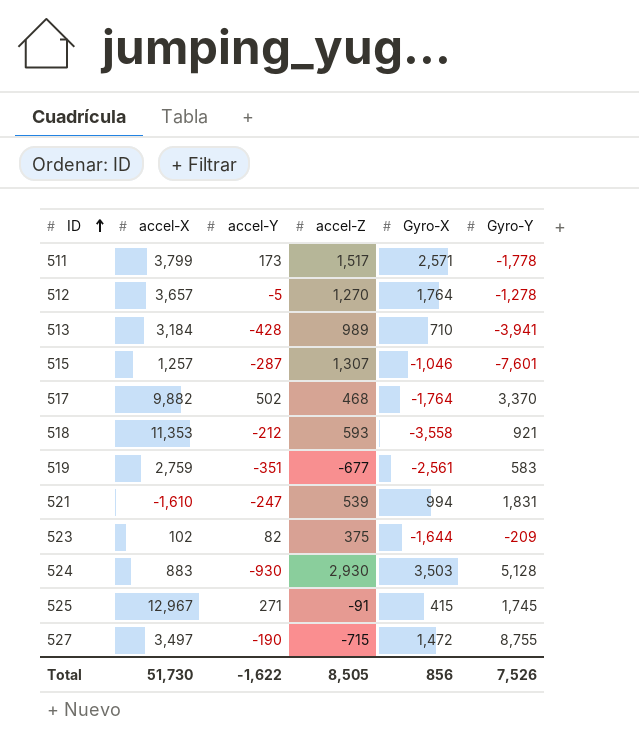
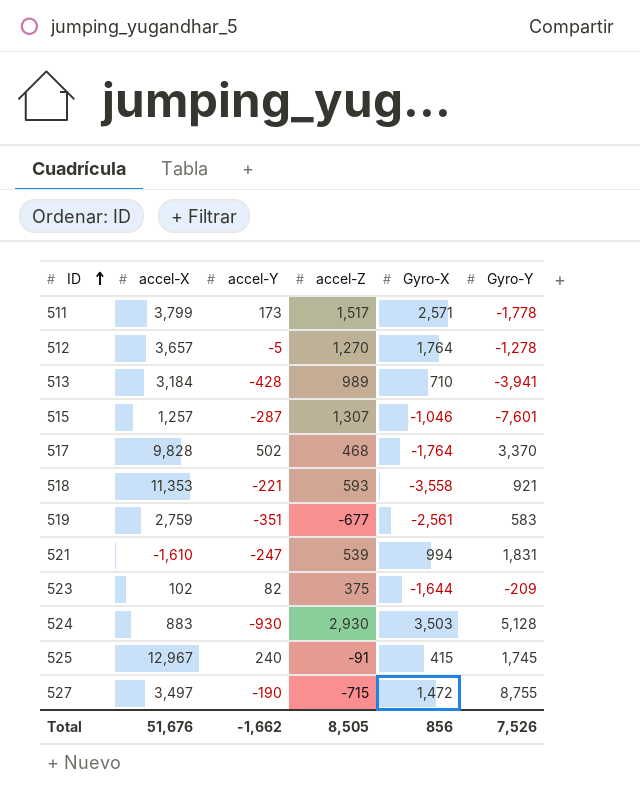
517 | accel-X: 9,882 -> 9,828
518 | accel-Y: -212 -> -221
525 | accel-Y: 271 -> 240
Total | accel-X: 51,730 -> 51,676
Total | accel-Y: -1,622 -> -1,662

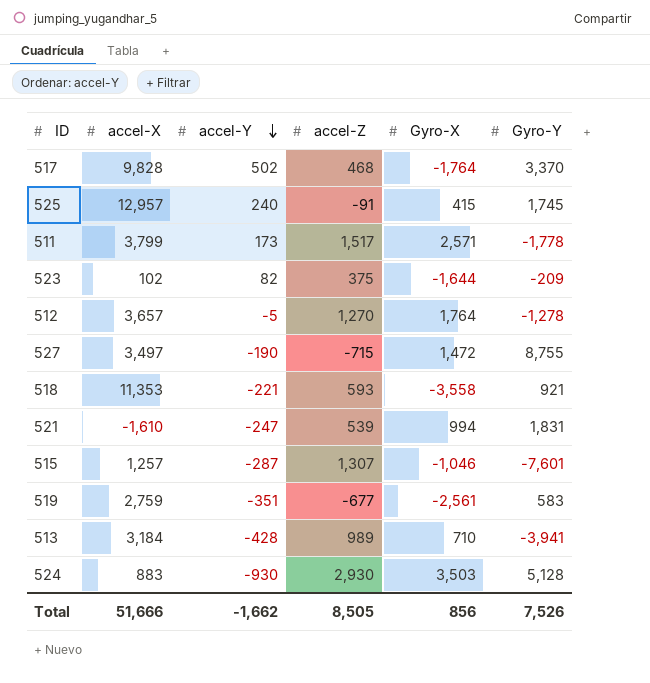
row order: ID ascending -> accel-Y descending
525 | accel-X: 12,967 -> 12,957
Total | accel-X: 51,676 -> 51,666

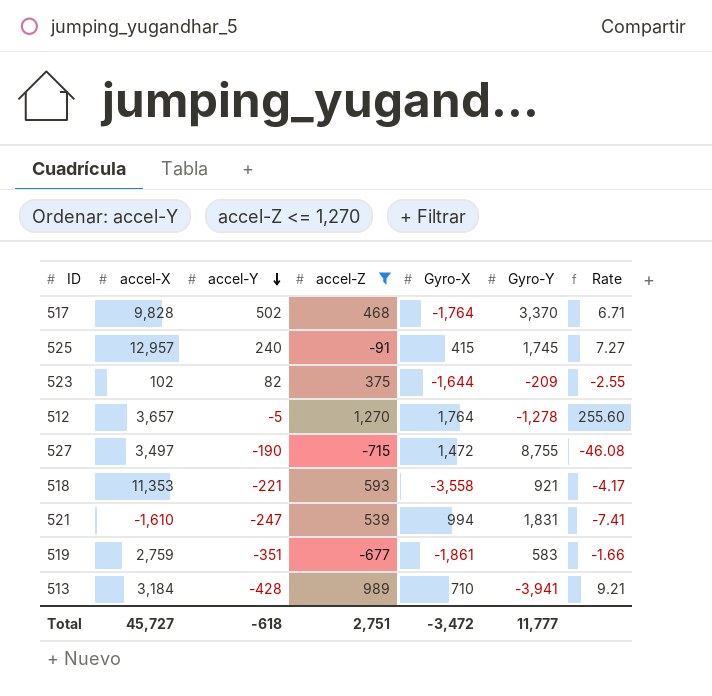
filter: none -> accel-Z <= 1,270
column Rate | formula: none -> [Gyro-Y] / [accel-Y]
519 | Gyro-X: -2,561 -> -1,861
Total | accel-X: 51,666 -> 45,727
Total | accel-Y: -1,662 -> -618
Total | accel-Z: 8,505 -> 2,751
Total | Gyro-X: 856 -> -3,472
Total | Gyro-Y: 7,526 -> 11,777

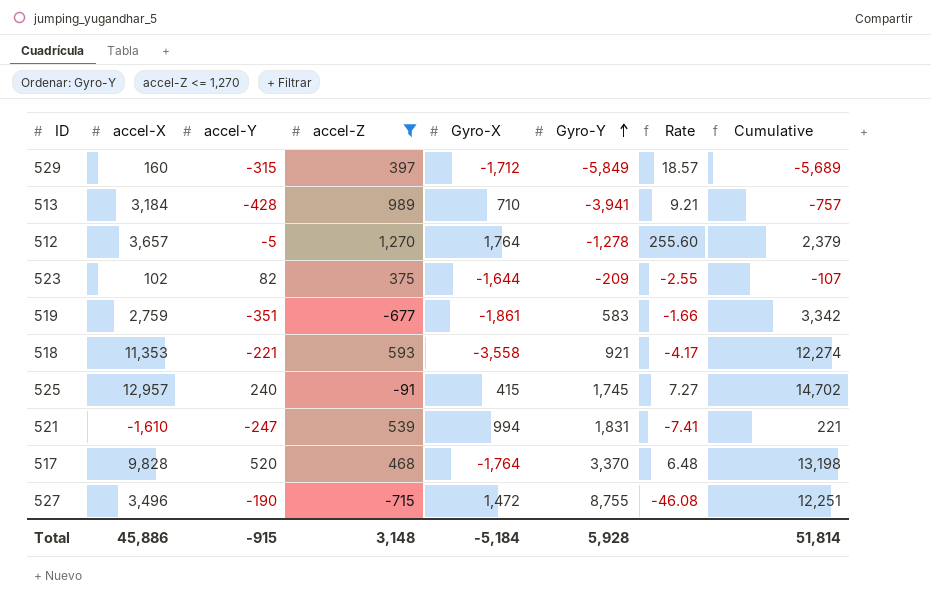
row order: accel-Y descending -> Gyro-Y ascending
column Cumulative | formula: none -> [accel-X] + [Gyro-Y]
row 529: none -> 160 | -315 | 397 | -1,712 | -5,849 | 18.57 | -5,689
517 | accel-Y: 502 -> 520
517 | Rate: 6.71 -> 6.48
527 | accel-X: 3,497 -> 3,496
Total | accel-X: 45,727 -> 45,886
Total | accel-Y: -618 -> -915
Total | accel-Z: 2,751 -> 3,148
Total | Gyro-X: -3,472 -> -5,184
Total | Gyro-Y: 11,777 -> 5,928

